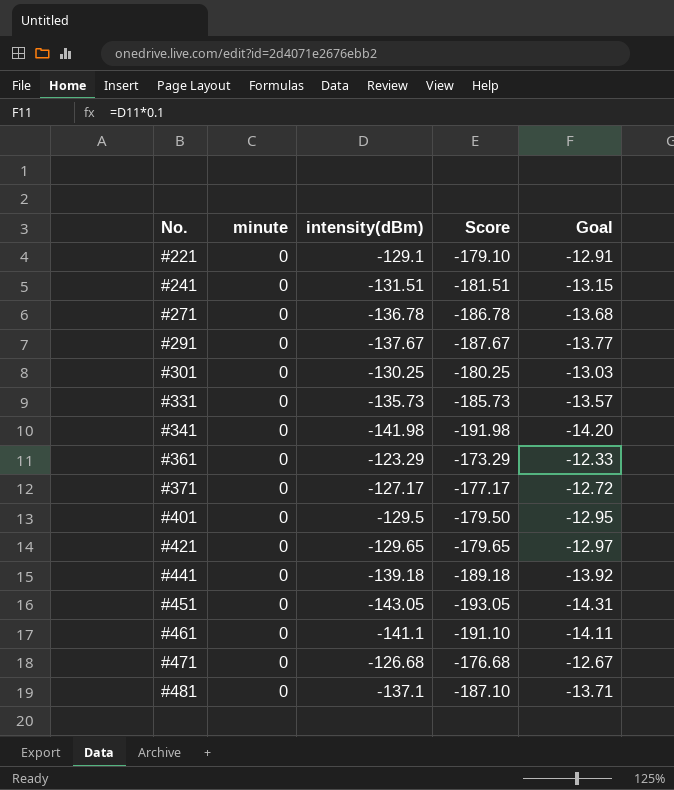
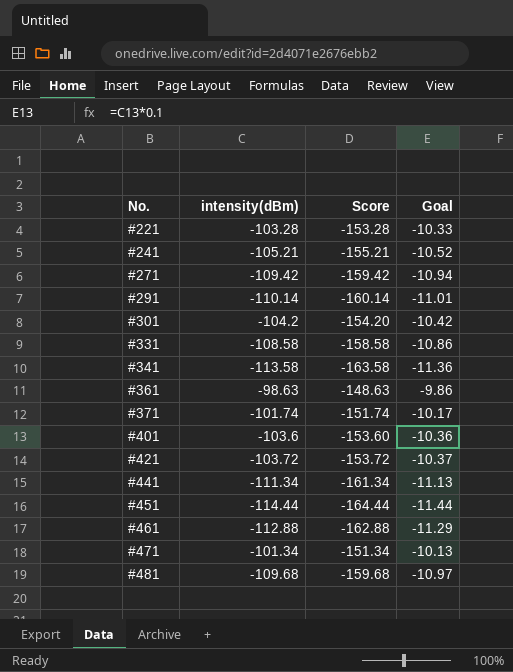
column minute | position: 2 -> none
#221 | intensity(dBm): -129.1 -> -103.28
#221 | Score: -179.10 -> -153.28
#221 | Goal: -12.91 -> -10.33
#241 | intensity(dBm): -131.51 -> -105.21
#241 | Score: -181.51 -> -155.21
#241 | Goal: -13.15 -> -10.52
#271 | intensity(dBm): -136.78 -> -109.42
#271 | Score: -186.78 -> -159.42
#271 | Goal: -13.68 -> -10.94
#291 | intensity(dBm): -137.67 -> -110.14
#291 | Score: -187.67 -> -160.14
#291 | Goal: -13.77 -> -11.01
#301 | intensity(dBm): -130.25 -> -104.2
#301 | Score: -180.25 -> -154.20
#301 | Goal: -13.03 -> -10.42
#331 | intensity(dBm): -135.73 -> -108.58
#331 | Score: -185.73 -> -158.58
#331 | Goal: -13.57 -> -10.86
#341 | intensity(dBm): -141.98 -> -113.58
#341 | Score: -191.98 -> -163.58
#341 | Goal: -14.20 -> -11.36
#361 | intensity(dBm): -123.29 -> -98.63
#361 | Score: -173.29 -> -148.63
#361 | Goal: -12.33 -> -9.86
#371 | intensity(dBm): -127.17 -> -101.74
#371 | Score: -177.17 -> -151.74
#371 | Goal: -12.72 -> -10.17
#401 | intensity(dBm): -129.5 -> -103.6
#401 | Score: -179.50 -> -153.60
#401 | Goal: -12.95 -> -10.36
#421 | intensity(dBm): -129.65 -> -103.72
#421 | Score: -179.65 -> -153.72
#421 | Goal: -12.97 -> -10.37
#441 | intensity(dBm): -139.18 -> -111.34
#441 | Score: -189.18 -> -161.34
#441 | Goal: -13.92 -> -11.13
#451 | intensity(dBm): -143.05 -> -114.44
#451 | Score: -193.05 -> -164.44
#451 | Goal: -14.31 -> -11.44
#461 | intensity(dBm): -141.1 -> -112.88
#461 | Score: -191.10 -> -162.88
#461 | Goal: -14.11 -> -11.29
#471 | intensity(dBm): -126.68 -> -101.34
#471 | Score: -176.68 -> -151.34
#471 | Goal: -12.67 -> -10.13
#481 | intensity(dBm): -137.1 -> -109.68
#481 | Score: -187.10 -> -159.68
#481 | Goal: -13.71 -> -10.97

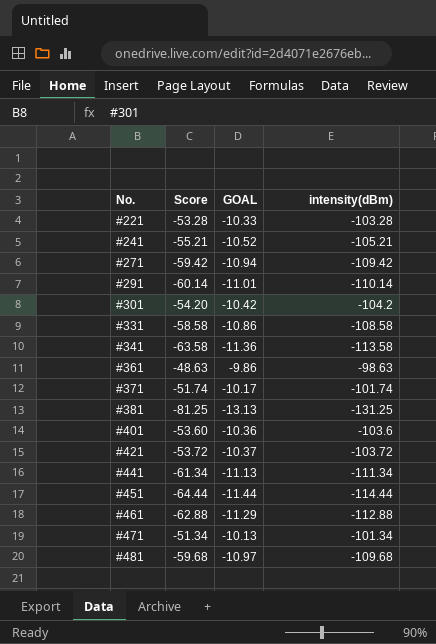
column Score | formula: [intensity(dBm)] - 50 -> [intensity(dBm)] + 50
column name: Goal -> GOAL
column intensity(dBm) | position: 2 -> 4
row #381: none -> -81.25 | -13.13 | -131.25

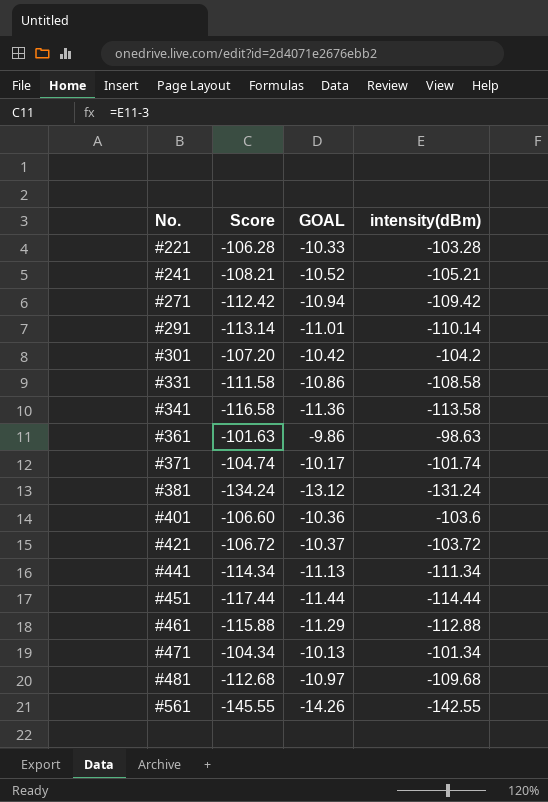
column Score | formula: [intensity(dBm)] + 50 -> [intensity(dBm)] - 3
#381 | GOAL: -13.13 -> -13.12
#381 | intensity(dBm): -131.25 -> -131.24
row #561: none -> -145.55 | -14.26 | -142.55

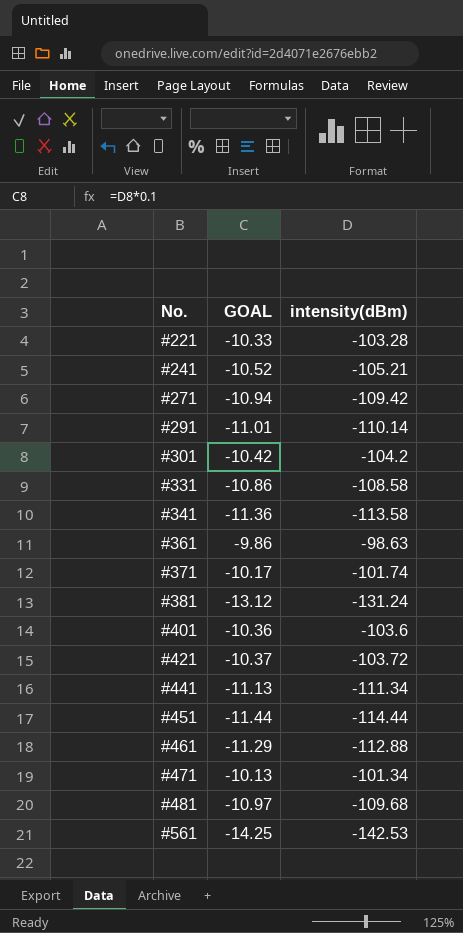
column Score | formula: [intensity(dBm)] - 3 -> none
#561 | GOAL: -14.26 -> -14.25
#561 | intensity(dBm): -142.55 -> -142.53

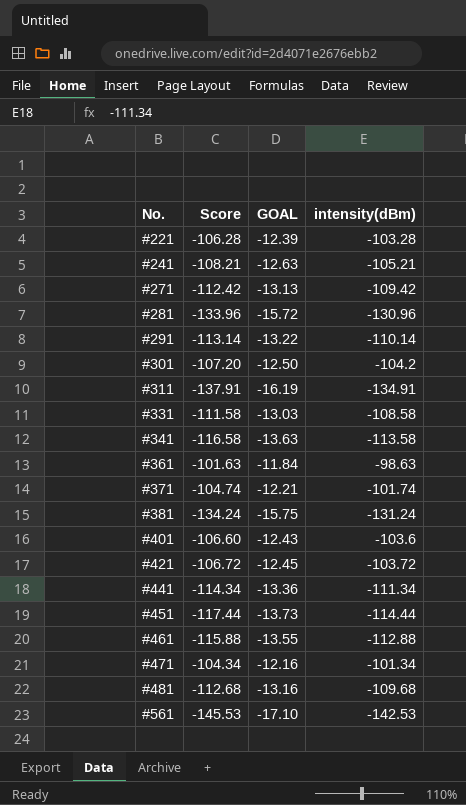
column Score | formula: none -> [intensity(dBm)] - 3
column GOAL | formula: [intensity(dBm)] * 0.1 -> [intensity(dBm)] * 0.12
row #281: none -> -133.96 | -15.72 | -130.96
row #311: none -> -137.91 | -16.19 | -134.91

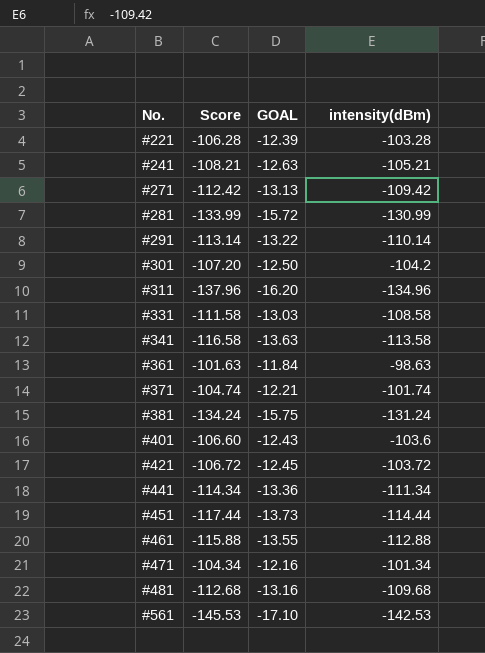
#281 | Score: -133.96 -> -133.99
#281 | intensity(dBm): -130.96 -> -130.99
#311 | Score: -137.91 -> -137.96
#311 | GOAL: -16.19 -> -16.20
#311 | intensity(dBm): -134.91 -> -134.96

